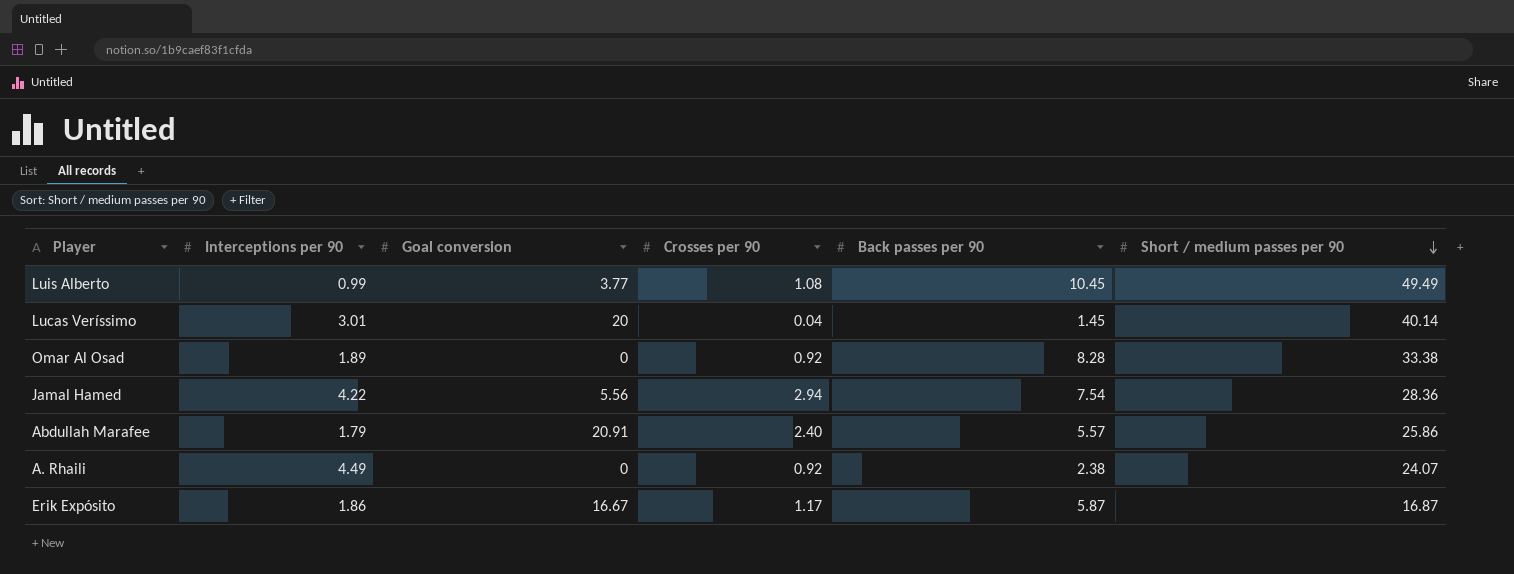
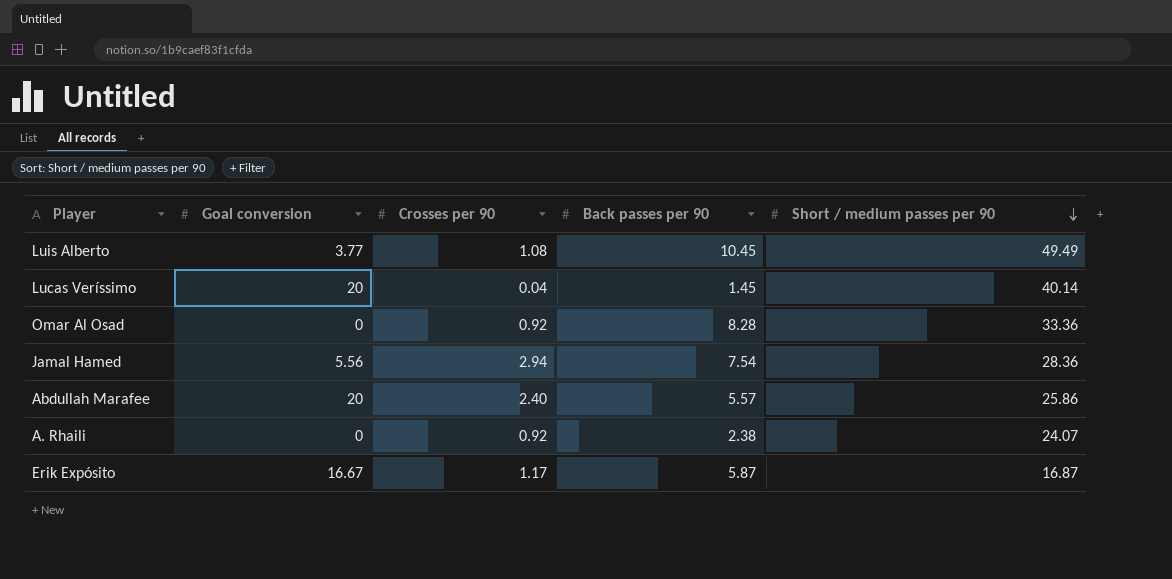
column Interceptions per 90 | position: 2 -> none
Omar Al Osad | Short / medium passes per 90: 33.38 -> 33.36
Abdullah Marafee | Goal conversion: 20.91 -> 20

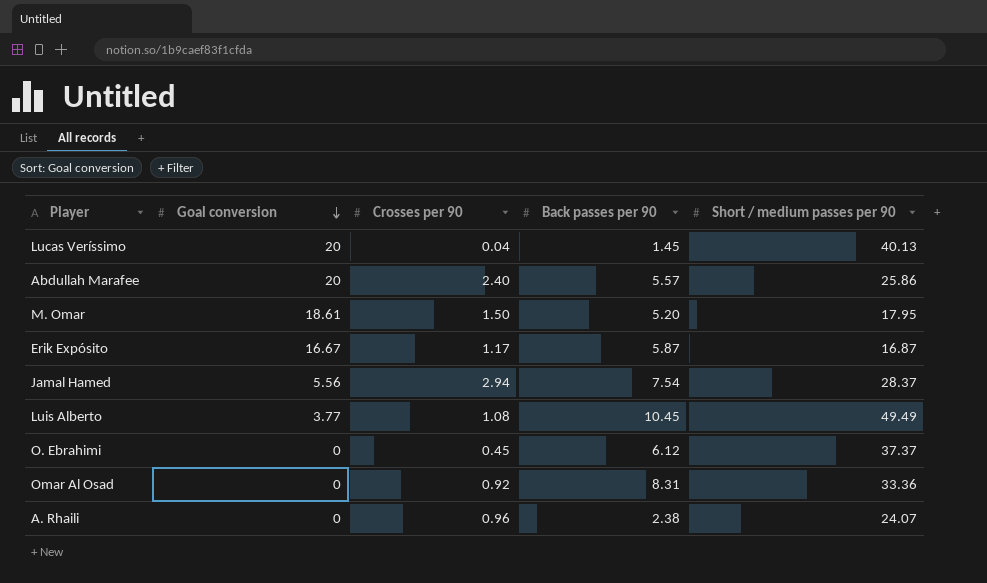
row order: Short / medium passes per 90 descending -> Goal conversion descending
Lucas Veríssimo | Short / medium passes per 90: 40.14 -> 40.13
row M. Omar: none -> 18.61 | 1.50 | 5.20 | 17.95
Jamal Hamed | Short / medium passes per 90: 28.36 -> 28.37
row O. Ebrahimi: none -> 0 | 0.45 | 6.12 | 37.37
Omar Al Osad | Back passes per 90: 8.28 -> 8.31
A. Rhaili | Crosses per 90: 0.92 -> 0.96

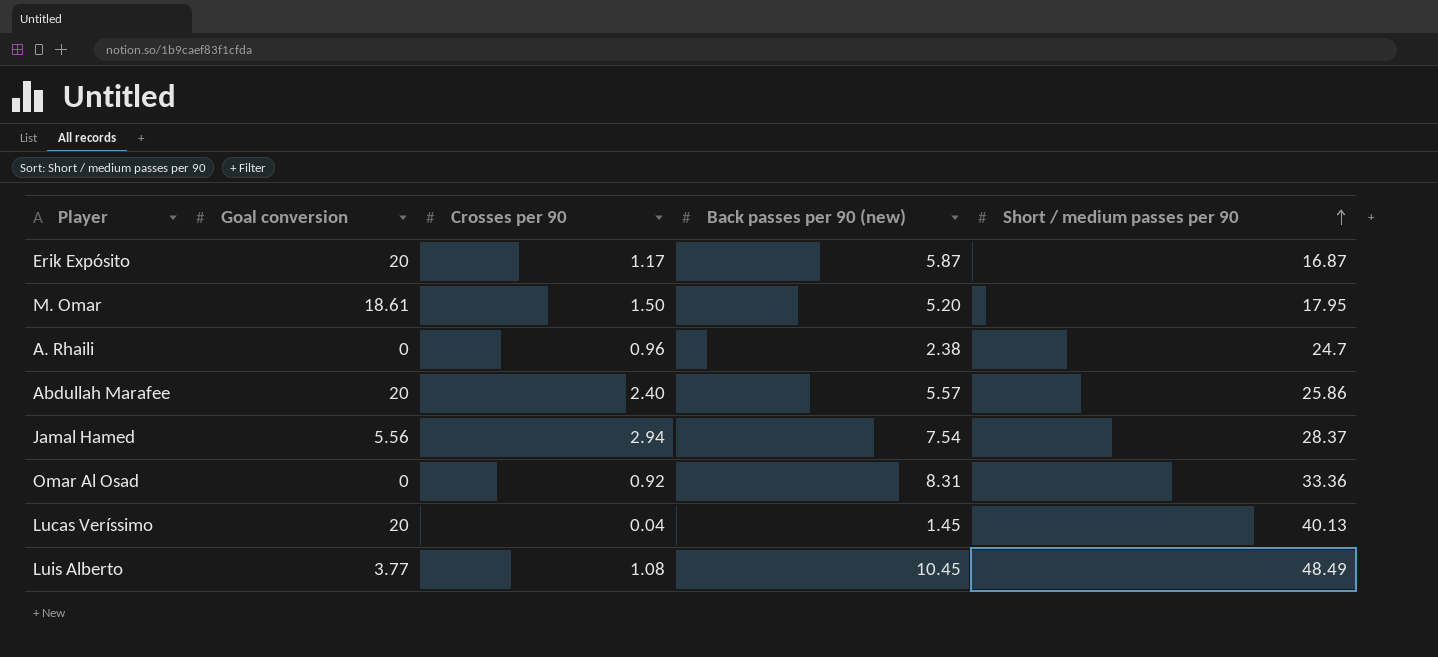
row order: Goal conversion descending -> Short / medium passes per 90 ascending
column name: Back passes per 90 -> Back passes per 90 (new)
row O. Ebrahimi: 0 | 0.45 | 6.12 | 37.37 -> none
Erik Expósito | Goal conversion: 16.67 -> 20
A. Rhaili | Short / medium passes per 90: 24.07 -> 24.7
Luis Alberto | Short / medium passes per 90: 49.49 -> 48.49

